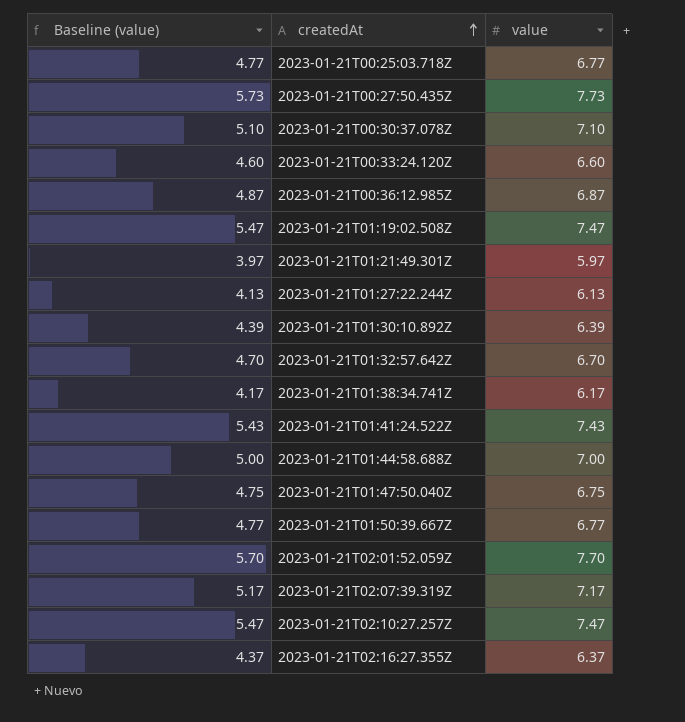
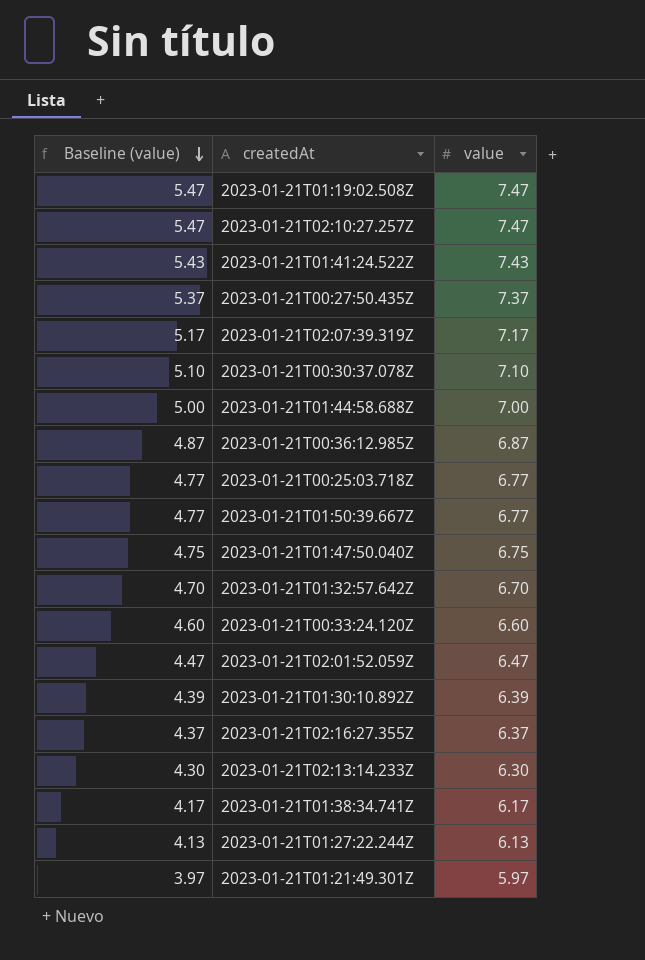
row order: createdAt ascending -> Baseline (value) descending
2023-01-21T00:27:50.435Z | Baseline (value): 5.73 -> 5.37
2023-01-21T00:27:50.435Z | value: 7.73 -> 7.37
2023-01-21T02:01:52.059Z | Baseline (value): 5.70 -> 4.47
2023-01-21T02:01:52.059Z | value: 7.70 -> 6.47
row 2023-01-21T02:13:14.233Z: none -> 4.30 | 6.30

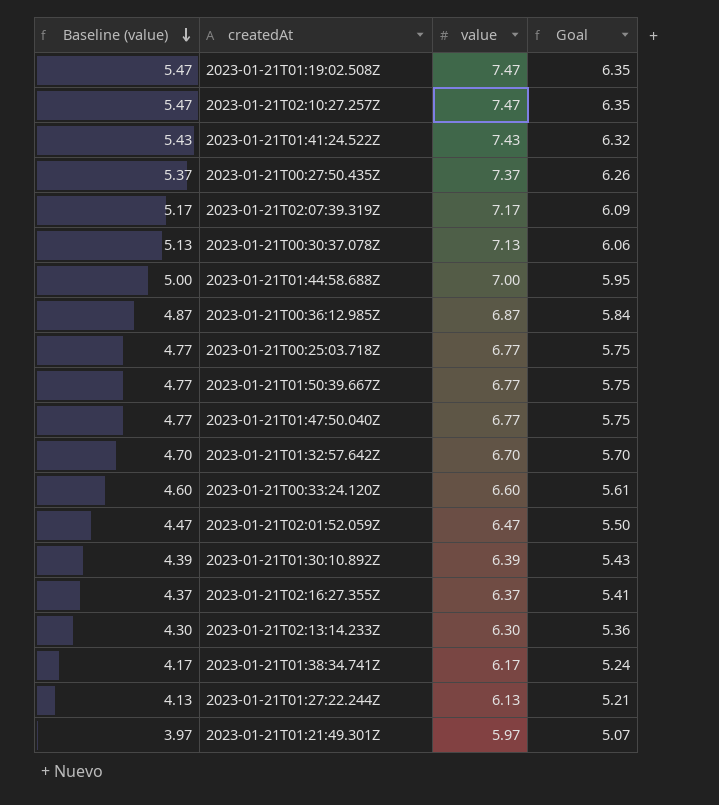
column Goal | formula: none -> [value] * 0.85
2023-01-21T00:30:37.078Z | Baseline (value): 5.10 -> 5.13
2023-01-21T00:30:37.078Z | value: 7.10 -> 7.13
2023-01-21T01:47:50.040Z | Baseline (value): 4.75 -> 4.77
2023-01-21T01:47:50.040Z | value: 6.75 -> 6.77

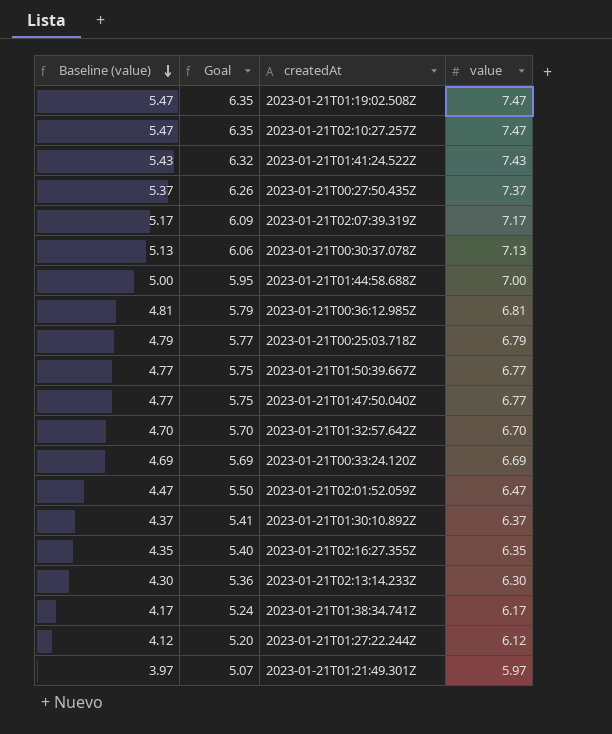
column Goal | position: 4 -> 2
2023-01-21T00:36:12.985Z | Baseline (value): 4.87 -> 4.81
2023-01-21T00:36:12.985Z | Goal: 5.84 -> 5.79
2023-01-21T00:36:12.985Z | value: 6.87 -> 6.81
2023-01-21T00:25:03.718Z | Baseline (value): 4.77 -> 4.79
2023-01-21T00:25:03.718Z | Goal: 5.75 -> 5.77
2023-01-21T00:25:03.718Z | value: 6.77 -> 6.79
2023-01-21T00:33:24.120Z | Baseline (value): 4.60 -> 4.69
2023-01-21T00:33:24.120Z | Goal: 5.61 -> 5.69
2023-01-21T00:33:24.120Z | value: 6.60 -> 6.69
2023-01-21T01:30:10.892Z | Baseline (value): 4.39 -> 4.37
2023-01-21T01:30:10.892Z | Goal: 5.43 -> 5.41
2023-01-21T01:30:10.892Z | value: 6.39 -> 6.37
2023-01-21T02:16:27.355Z | Baseline (value): 4.37 -> 4.35
2023-01-21T02:16:27.355Z | Goal: 5.41 -> 5.40
2023-01-21T02:16:27.355Z | value: 6.37 -> 6.35
2023-01-21T01:27:22.244Z | Baseline (value): 4.13 -> 4.12
2023-01-21T01:27:22.244Z | Goal: 5.21 -> 5.20
2023-01-21T01:27:22.244Z | value: 6.13 -> 6.12

